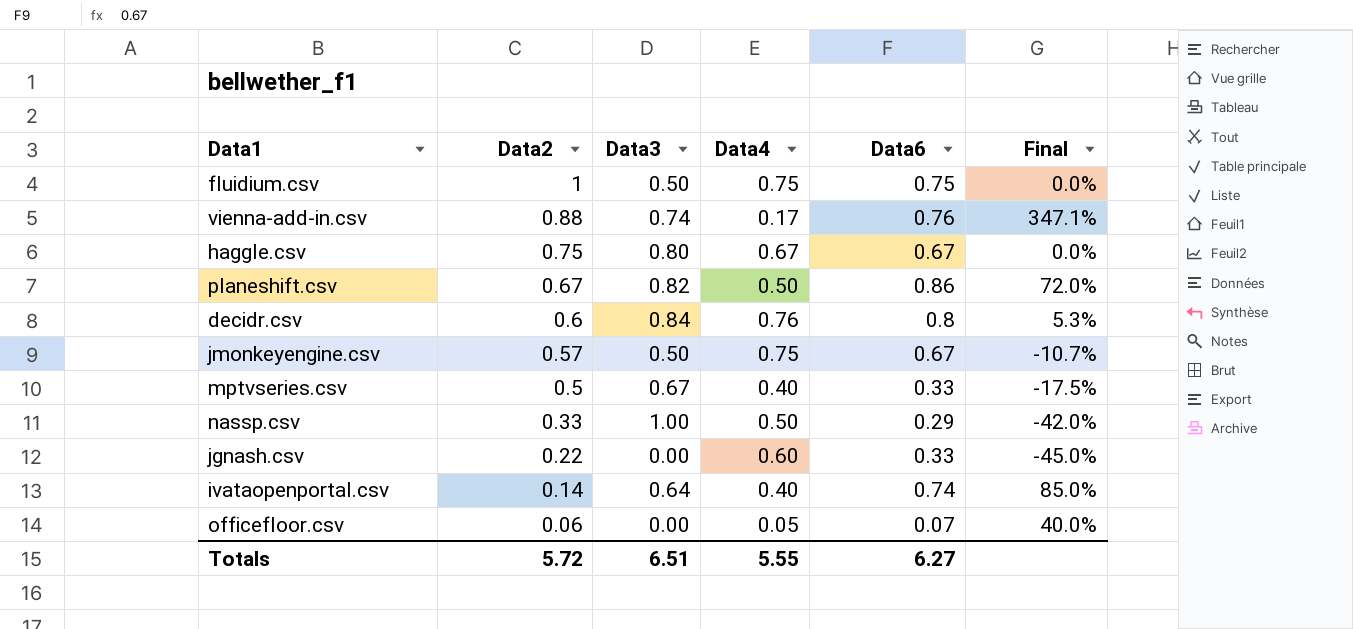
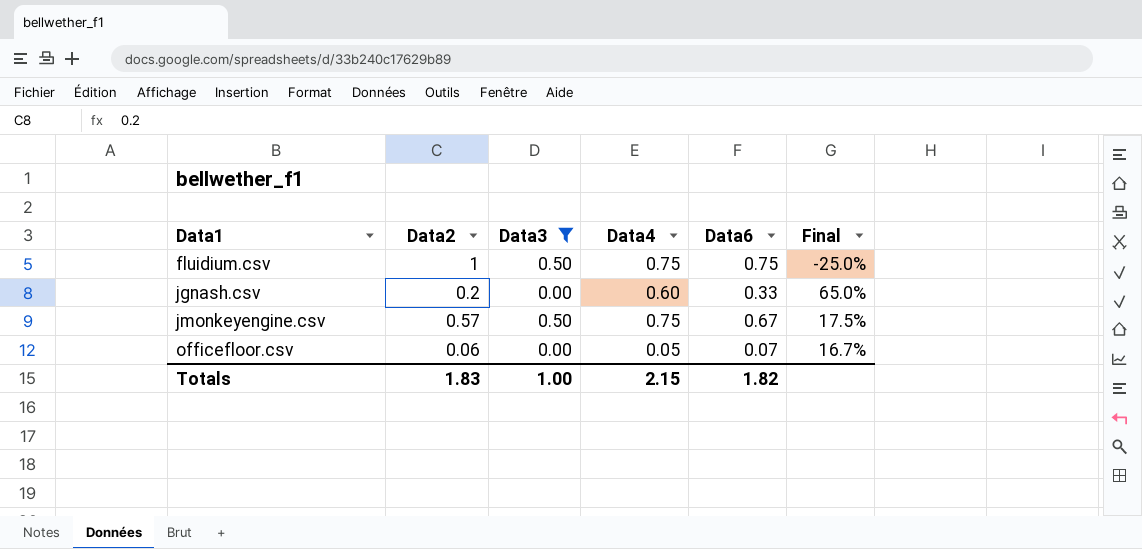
filter: none -> Data3 <= 0.50
row order: Data2 descending -> Data1 ascending
column Final | formula: ([Data6] - [Data4]) / [Data4] -> ([Data6] - [Data2]) / [Data2]
jgnash.csv | Data2: 0.22 -> 0.2
Totals | Data2: 5.72 -> 1.83
Totals | Data3: 6.51 -> 1.00
Totals | Data4: 5.55 -> 2.15
Totals | Data6: 6.27 -> 1.82

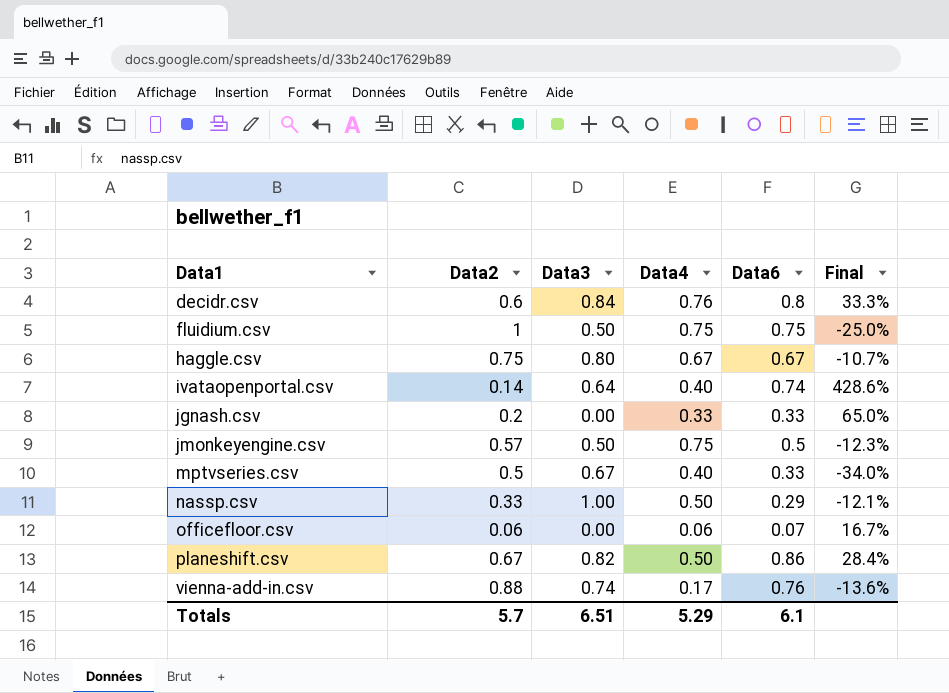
filter: Data3 <= 0.50 -> none
jgnash.csv | Data4: 0.60 -> 0.33
jmonkeyengine.csv | Data6: 0.67 -> 0.5
jmonkeyengine.csv | Final: 17.5% -> -12.3%
officefloor.csv | Data4: 0.05 -> 0.06
Totals | Data2: 1.83 -> 5.7
Totals | Data3: 1.00 -> 6.51
Totals | Data4: 2.15 -> 5.29
Totals | Data6: 1.82 -> 6.1

